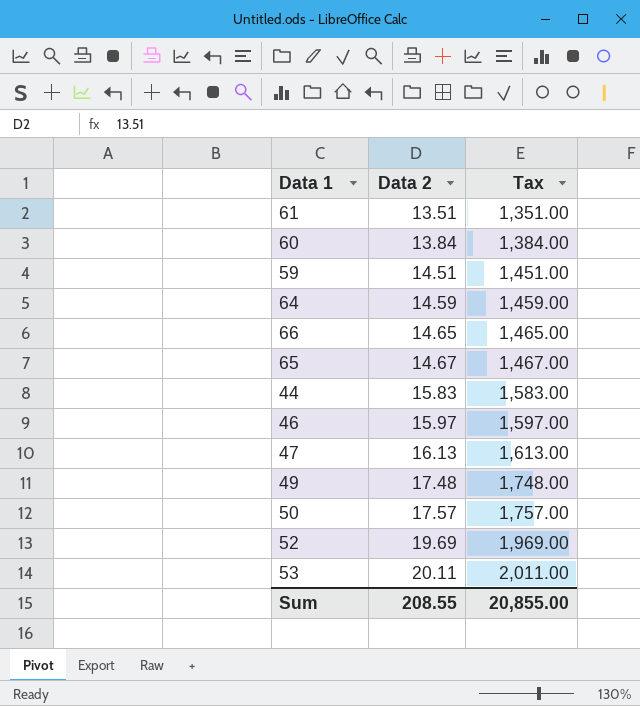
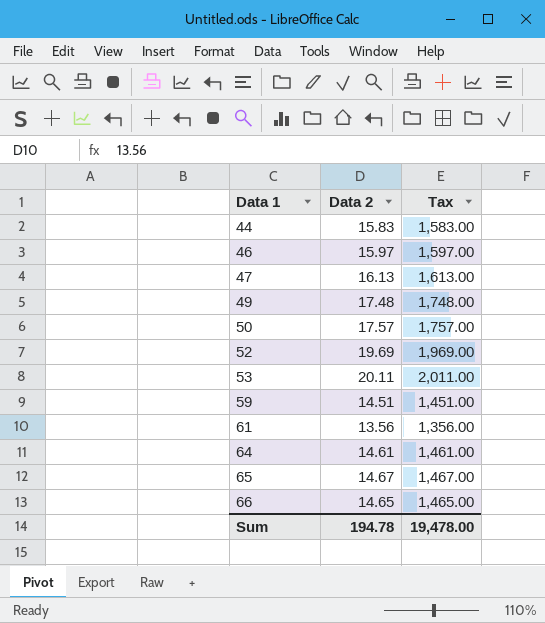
row order: Data 2 ascending -> Data 1 ascending
row 60: 13.84 | 1,384.00 -> none
61 | Data 2: 13.51 -> 13.56
61 | Tax: 1,351.00 -> 1,356.00
64 | Data 2: 14.59 -> 14.61
64 | Tax: 1,459.00 -> 1,461.00
Sum | Data 2: 208.55 -> 194.78
Sum | Tax: 20,855.00 -> 19,478.00

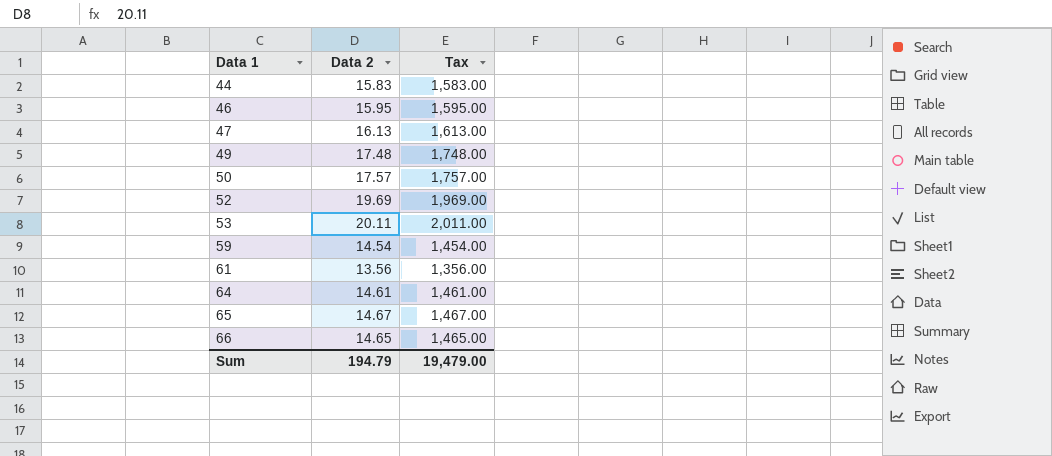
46 | Data 2: 15.97 -> 15.95
46 | Tax: 1,597.00 -> 1,595.00
59 | Data 2: 14.51 -> 14.54
59 | Tax: 1,451.00 -> 1,454.00
Sum | Data 2: 194.78 -> 194.79
Sum | Tax: 19,478.00 -> 19,479.00

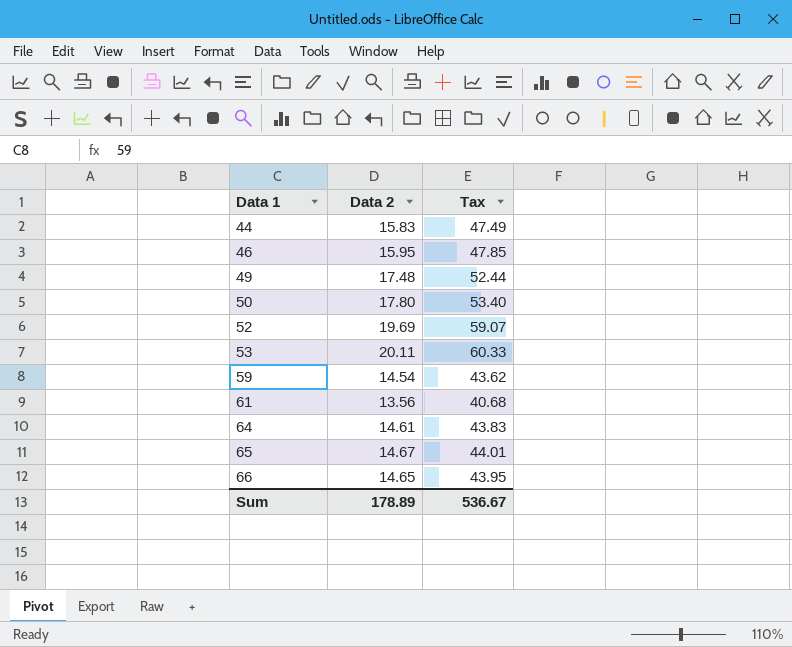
column Tax | formula: [Data 2] * 100 -> [Data 2] * 3
row 47: 16.13 | 1,613.00 -> none
50 | Data 2: 17.57 -> 17.80
Sum | Data 2: 194.79 -> 178.89
Sum | Tax: 19,479.00 -> 536.67

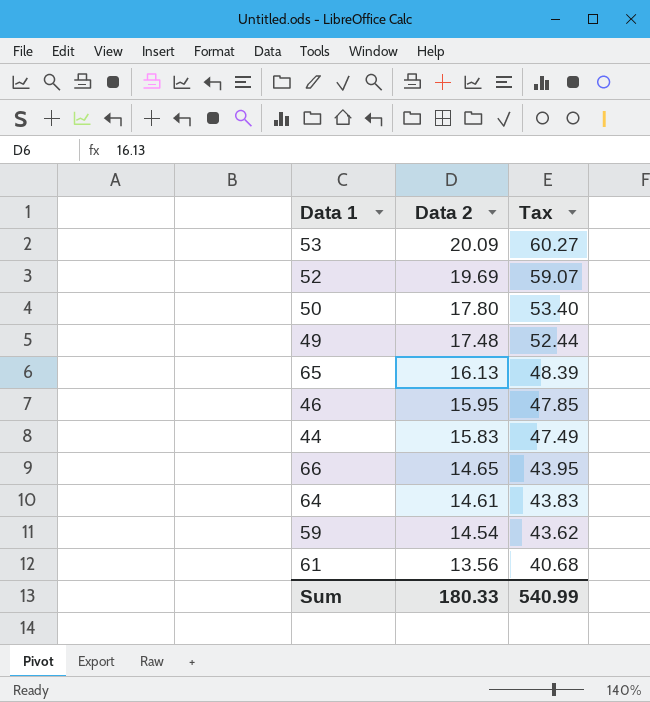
row order: Data 1 ascending -> Data 2 descending
53 | Data 2: 20.11 -> 20.09
53 | Tax: 60.33 -> 60.27
65 | Data 2: 14.67 -> 16.13
65 | Tax: 44.01 -> 48.39
Sum | Data 2: 178.89 -> 180.33
Sum | Tax: 536.67 -> 540.99

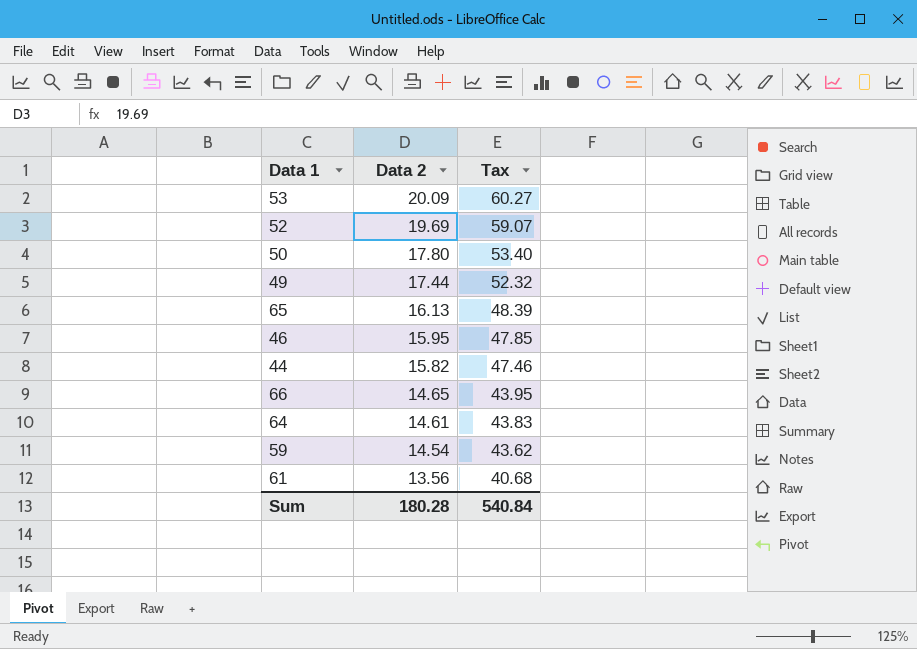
49 | Data 2: 17.48 -> 17.44
49 | Tax: 52.44 -> 52.32
44 | Data 2: 15.83 -> 15.82
44 | Tax: 47.49 -> 47.46
Sum | Data 2: 180.33 -> 180.28
Sum | Tax: 540.99 -> 540.84

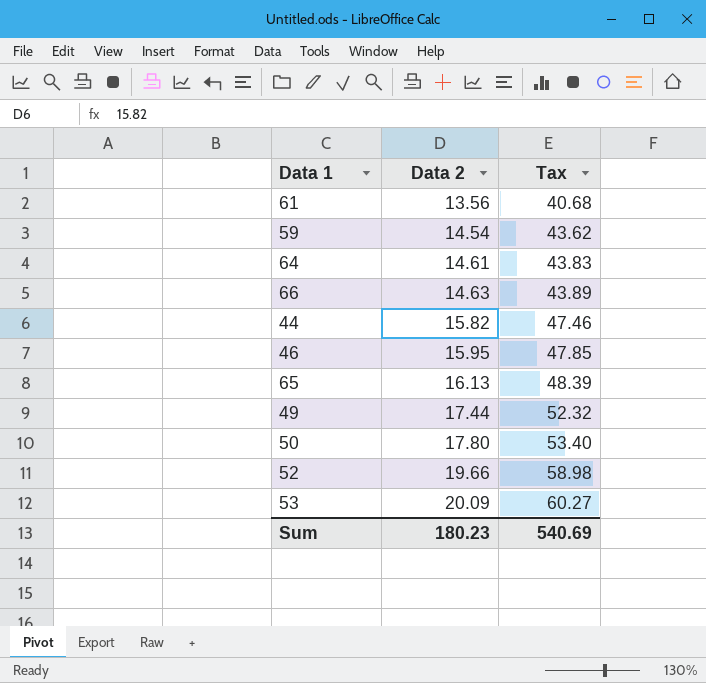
row order: Data 2 descending -> Data 2 ascending
66 | Data 2: 14.65 -> 14.63
66 | Tax: 43.95 -> 43.89
52 | Data 2: 19.69 -> 19.66
52 | Tax: 59.07 -> 58.98
Sum | Data 2: 180.28 -> 180.23
Sum | Tax: 540.84 -> 540.69

